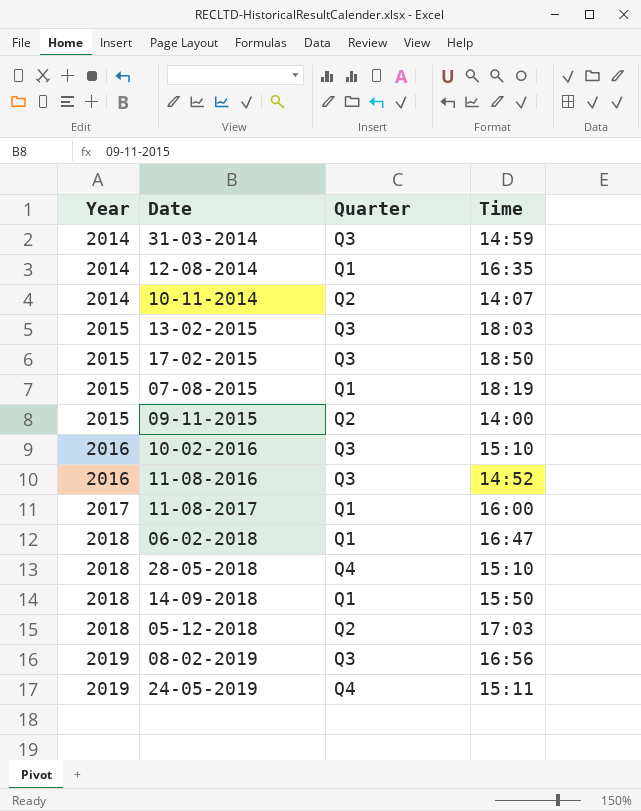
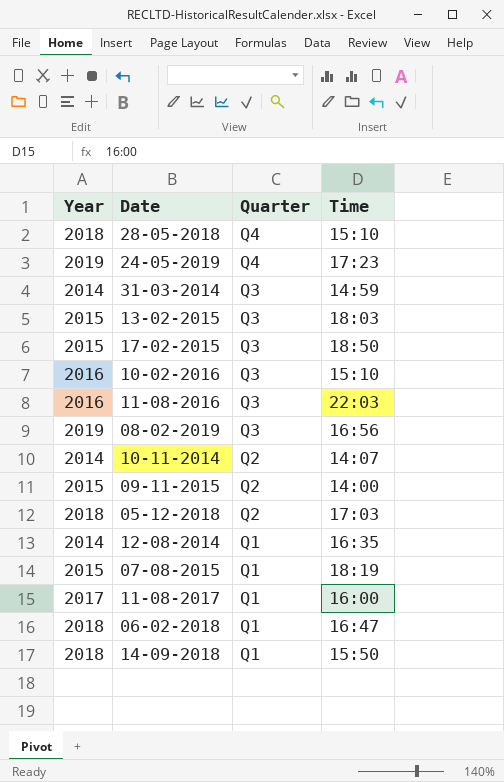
row order: Year ascending -> Quarter descending
24-05-2019 | Time: 15:11 -> 17:23
11-08-2016 | Time: 14:52 -> 22:03

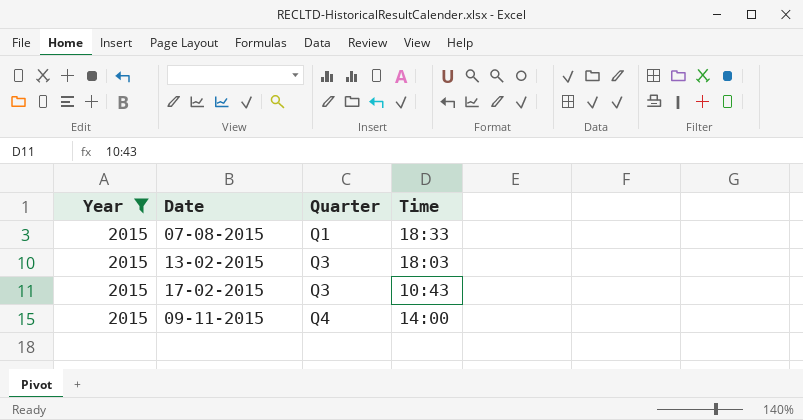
filter: none -> Year = 2015
row order: Quarter descending -> Quarter ascending
07-08-2015 | Time: 18:19 -> 18:33
17-02-2015 | Time: 18:50 -> 10:43
09-11-2015 | Quarter: Q2 -> Q4

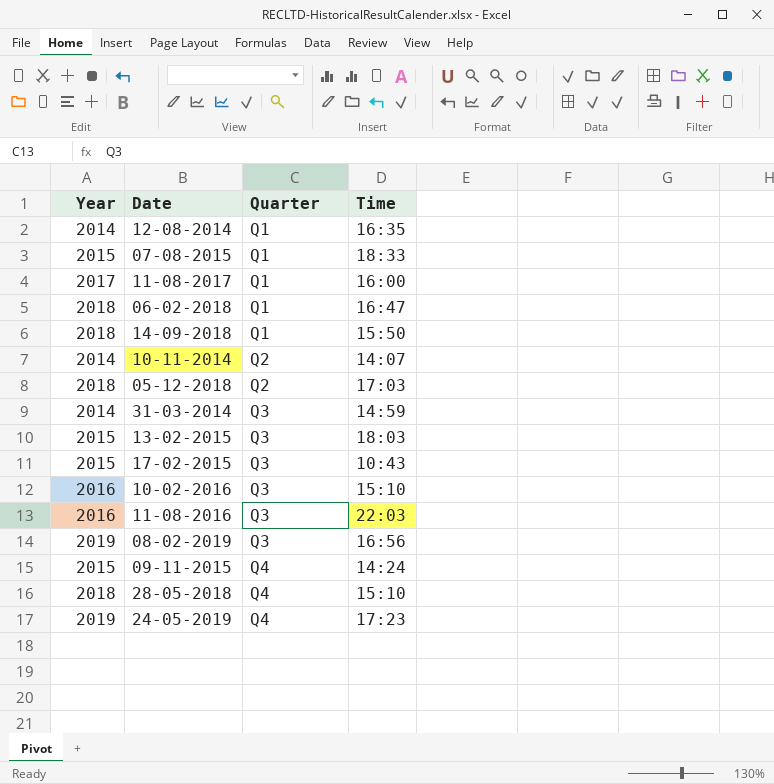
filter: Year = 2015 -> none
09-11-2015 | Time: 14:00 -> 14:24

